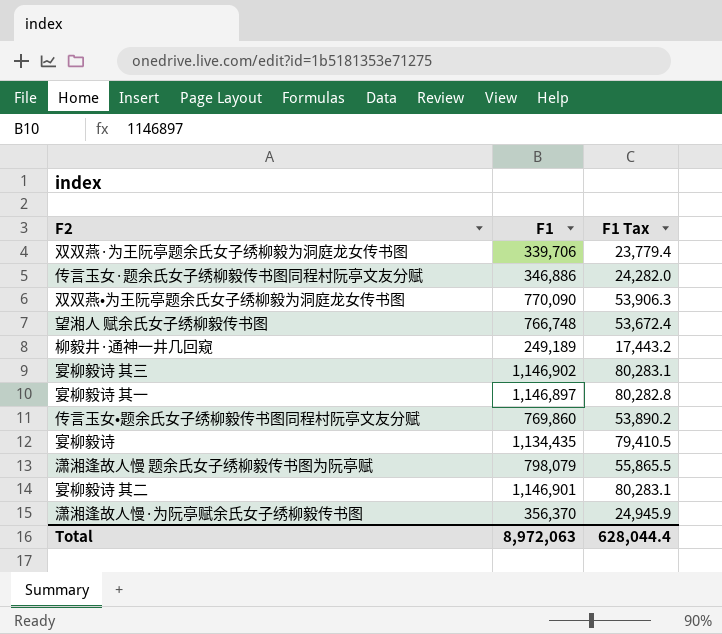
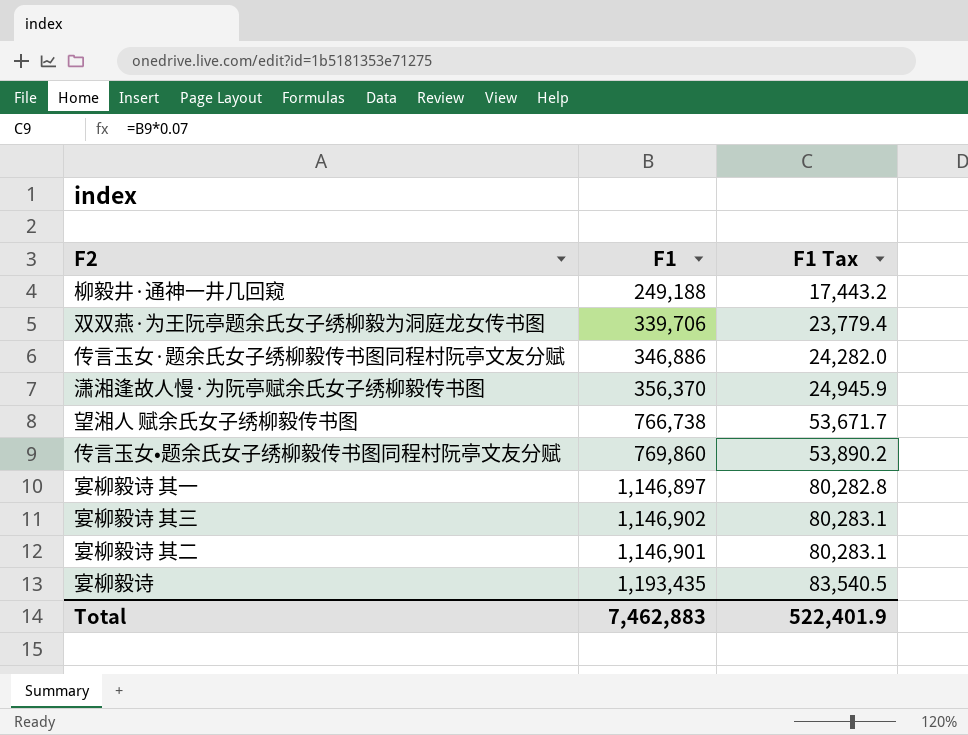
row order: none -> F1 Tax ascending
row 双双燕•为王阮亭题余氏女子绣柳毅为洞庭龙女传书图: 770,090 | 53,906.3 -> none
row 潇湘逢故人慢 题余氏女子绣柳毅传书图为阮亭赋: 798,079 | 55,865.5 -> none
柳毅井·通神一井几回窥 | F1: 249,189 -> 249,188
望湘人 赋余氏女子绣柳毅传书图 | F1: 766,748 -> 766,738
望湘人 赋余氏女子绣柳毅传书图 | F1 Tax: 53,672.4 -> 53,671.7
宴柳毅诗 | F1: 1,134,435 -> 1,193,435
宴柳毅诗 | F1 Tax: 79,410.5 -> 83,540.5
Total | F1: 8,972,063 -> 7,462,883
Total | F1 Tax: 628,044.4 -> 522,401.9

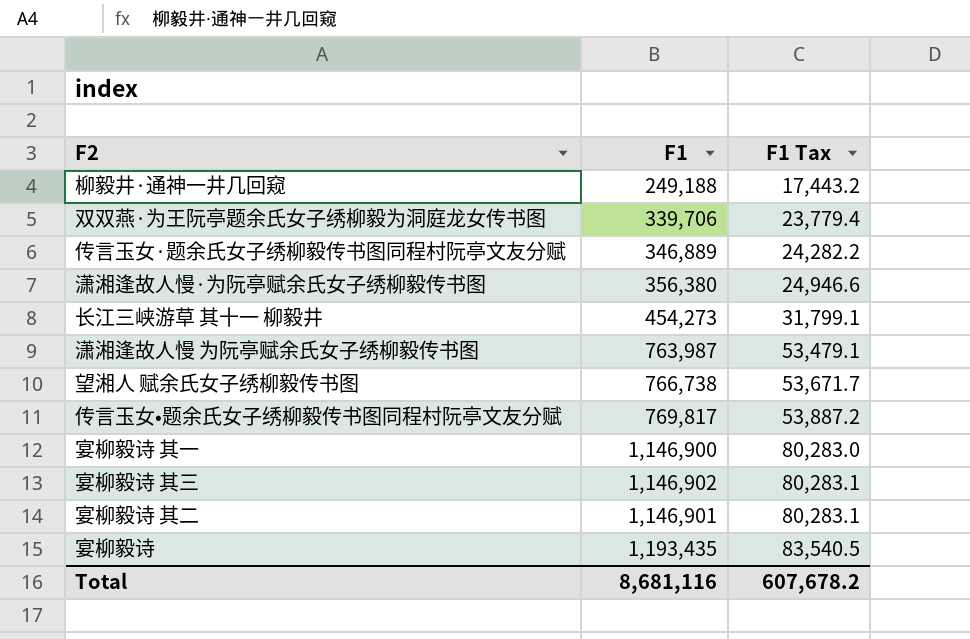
传言玉女·题余氏女子绣柳毅传书图同程村阮亭文友分赋 | F1: 346,886 -> 346,889
传言玉女·题余氏女子绣柳毅传书图同程村阮亭文友分赋 | F1 Tax: 24,282.0 -> 24,282.2
潇湘逢故人慢·为阮亭赋余氏女子绣柳毅传书图 | F1: 356,370 -> 356,380
潇湘逢故人慢·为阮亭赋余氏女子绣柳毅传书图 | F1 Tax: 24,945.9 -> 24,946.6
row 长江三峡游草 其十一 柳毅井: none -> 454,273 | 31,799.1
row 潇湘逢故人慢 为阮亭赋余氏女子绣柳毅传书图: none -> 763,987 | 53,479.1
传言玉女•题余氏女子绣柳毅传书图同程村阮亭文友分赋 | F1: 769,860 -> 769,817
传言玉女•题余氏女子绣柳毅传书图同程村阮亭文友分赋 | F1 Tax: 53,890.2 -> 53,887.2
宴柳毅诗 其一 | F1: 1,146,897 -> 1,146,900
宴柳毅诗 其一 | F1 Tax: 80,282.8 -> 80,283.0
Total | F1: 7,462,883 -> 8,681,116
Total | F1 Tax: 522,401.9 -> 607,678.2

